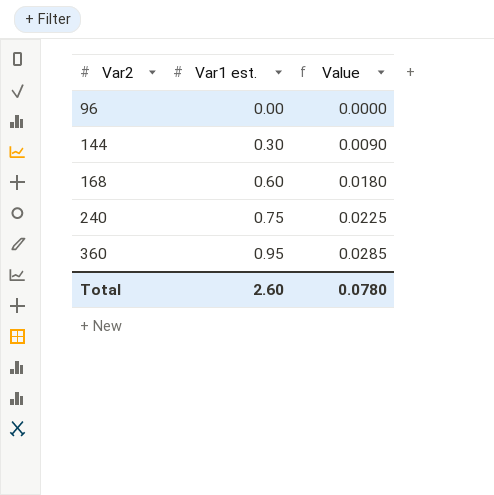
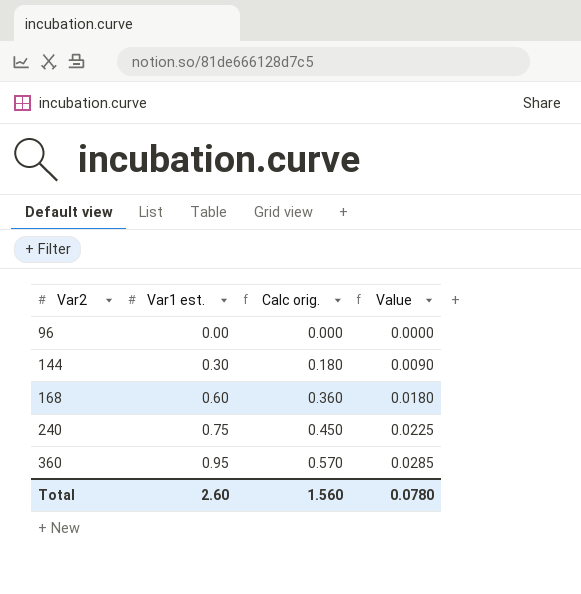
column Calc orig. | formula: none -> [Var1 est.] * 0.6

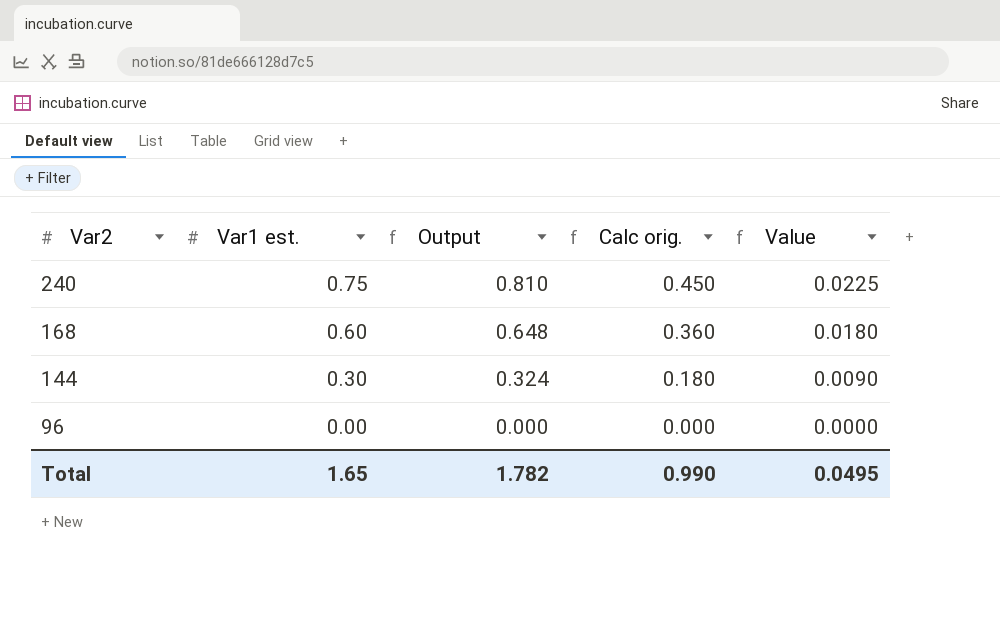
row order: Var2 ascending -> Var2 descending
column Output | formula: none -> [Var1 est.] * 1.08
row 360: 0.95 | 0.570 | 0.0285 -> none
Total | Var1 est.: 2.60 -> 1.65
Total | Calc orig.: 1.560 -> 0.990
Total | Value: 0.0780 -> 0.0495

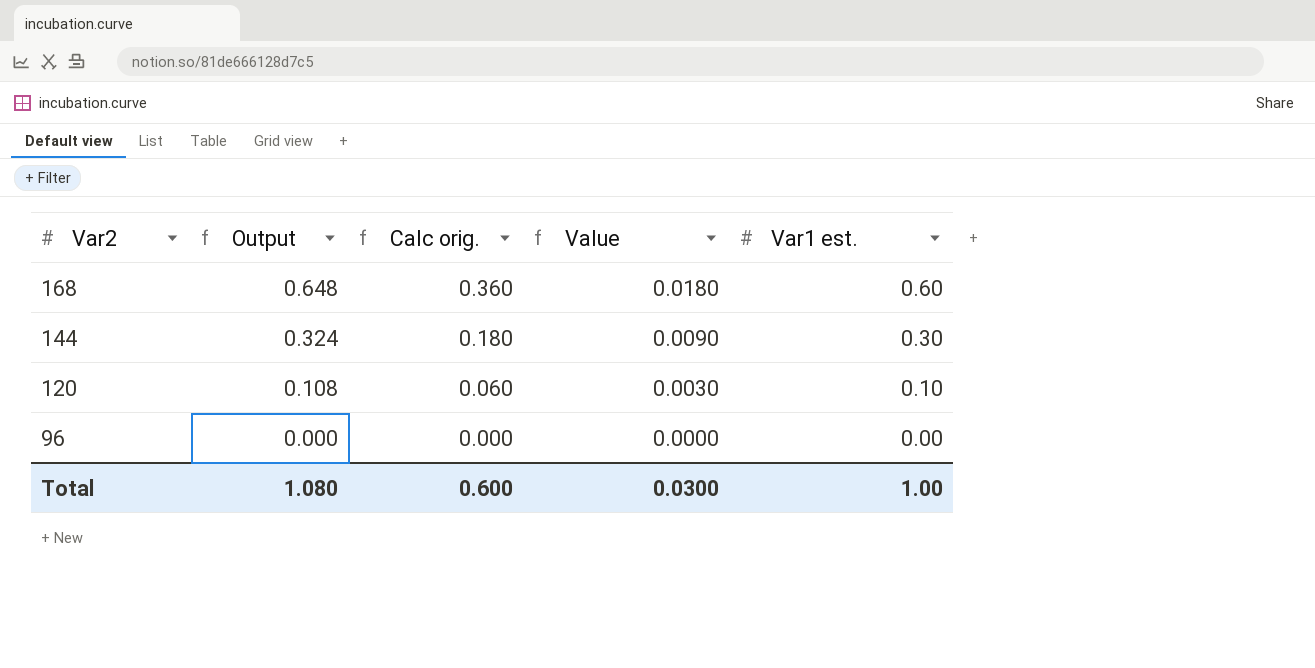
column Var1 est. | position: 2 -> 5
row 240: 0.75 | 0.810 | 0.450 | 0.0225 -> none
row 120: none -> 0.108 | 0.060 | 0.0030 | 0.10
Total | Output: 1.782 -> 1.080
Total | Calc orig.: 0.990 -> 0.600
Total | Value: 0.0495 -> 0.0300
Total | Var1 est.: 1.65 -> 1.00

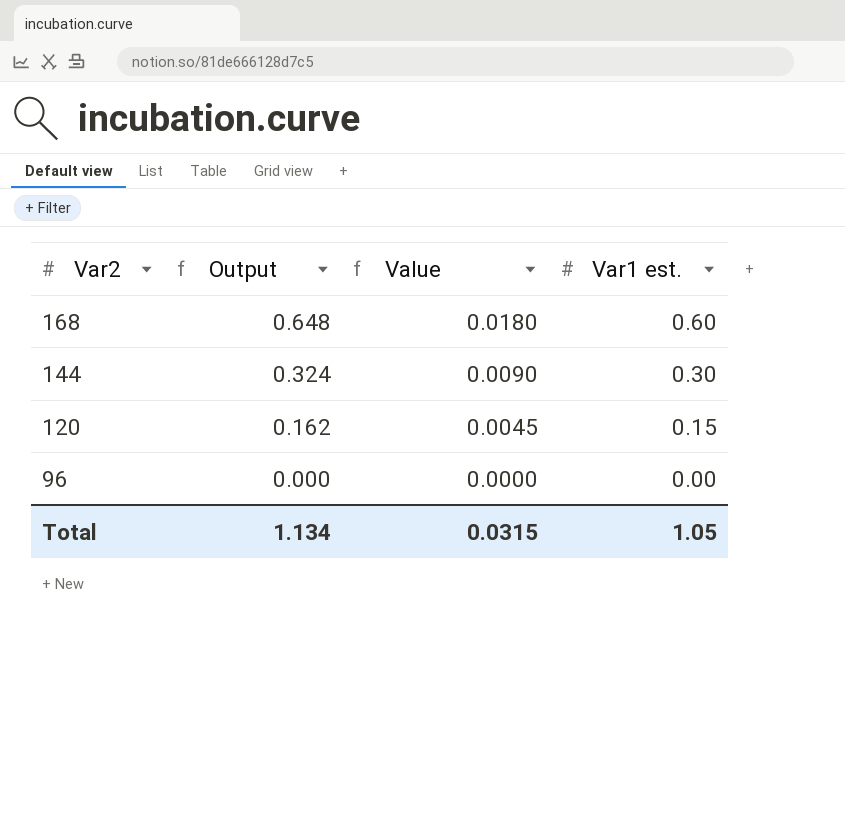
column Calc orig. | formula: [Var1 est.] * 0.6 -> none
120 | Output: 0.108 -> 0.162
120 | Value: 0.0030 -> 0.0045
120 | Var1 est.: 0.10 -> 0.15
Total | Output: 1.080 -> 1.134
Total | Value: 0.0300 -> 0.0315
Total | Var1 est.: 1.00 -> 1.05

